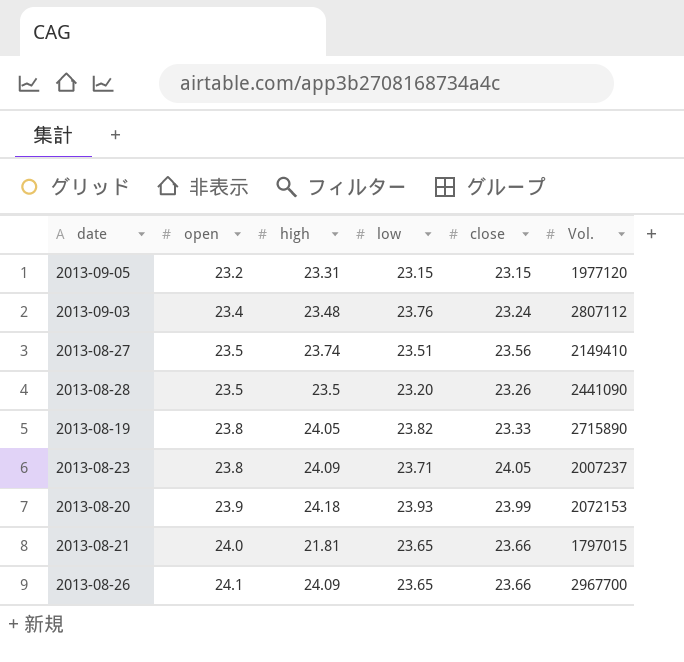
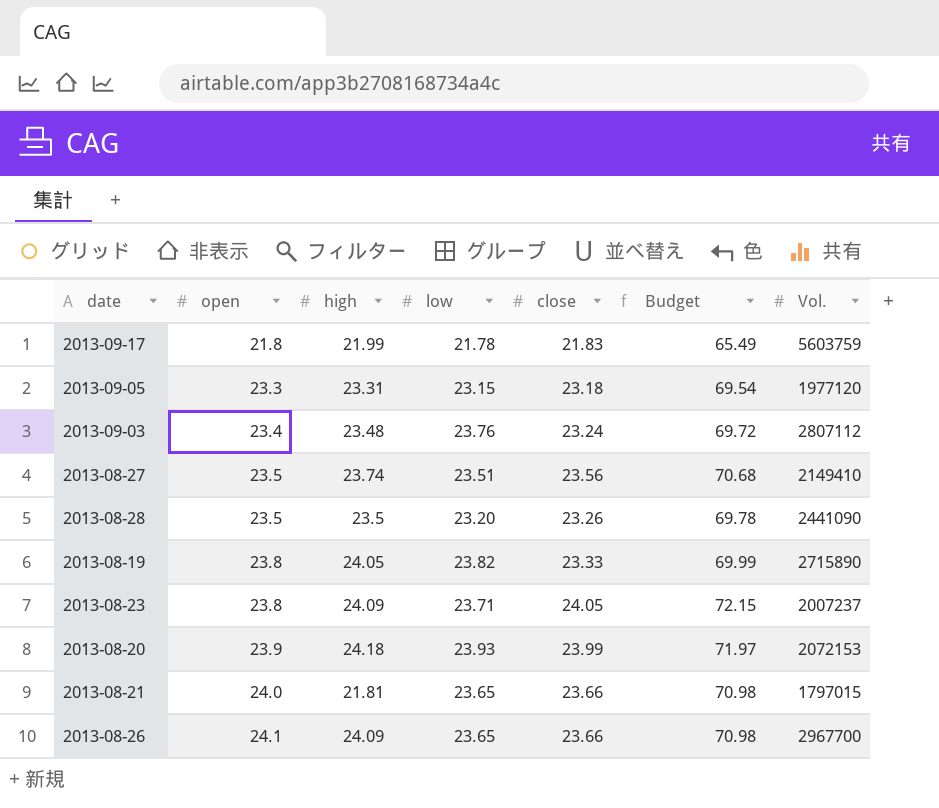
column Budget | formula: none -> [close] * 3
row 2013-09-17: none -> 21.8 | 21.99 | 21.78 | 21.83 | 65.49 | 5603759
2013-09-05 | open: 23.2 -> 23.3
2013-09-05 | close: 23.15 -> 23.18

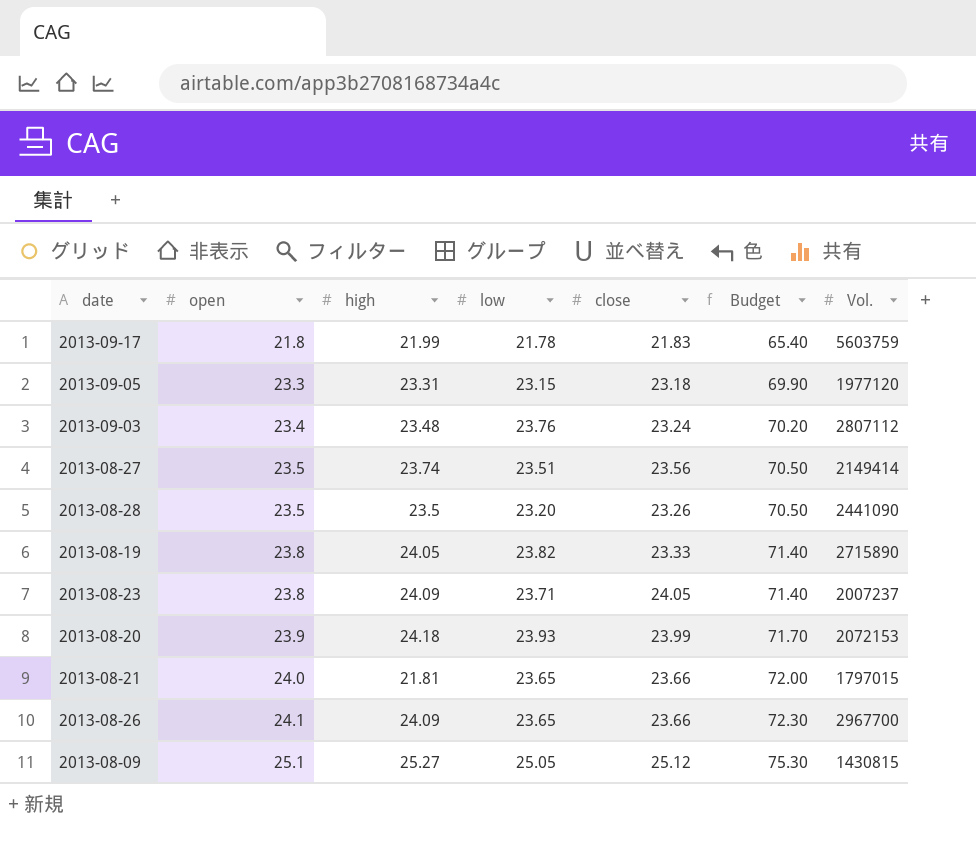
column Budget | formula: [close] * 3 -> [open] * 3
2013-08-27 | Vol.: 2149410 -> 2149414
row 2013-08-09: none -> 25.1 | 25.27 | 25.05 | 25.12 | 75.30 | 1430815

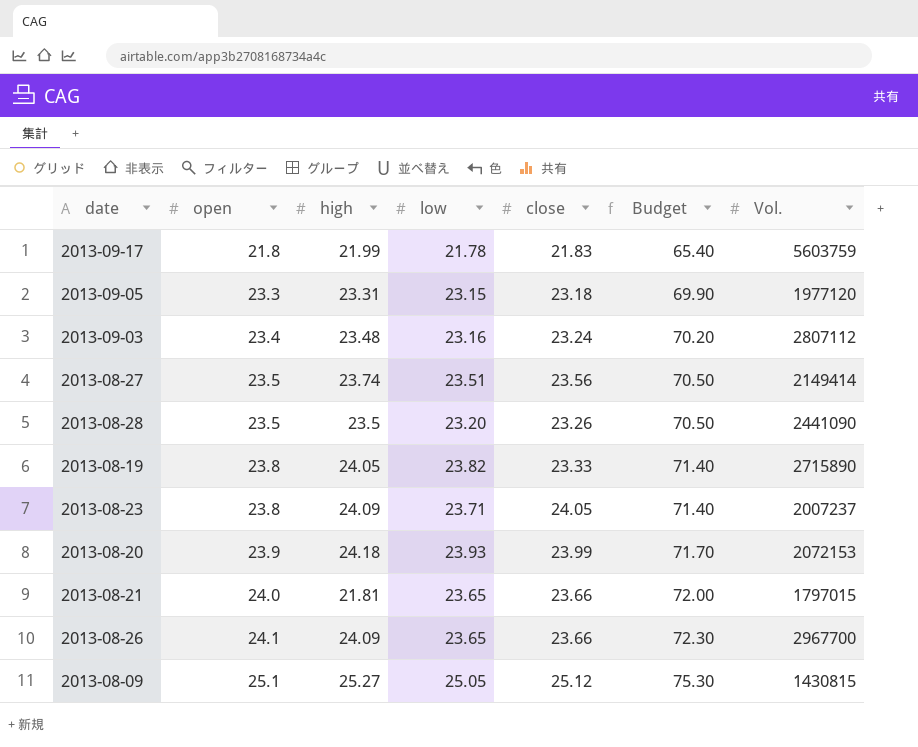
2013-09-03 | low: 23.76 -> 23.16

